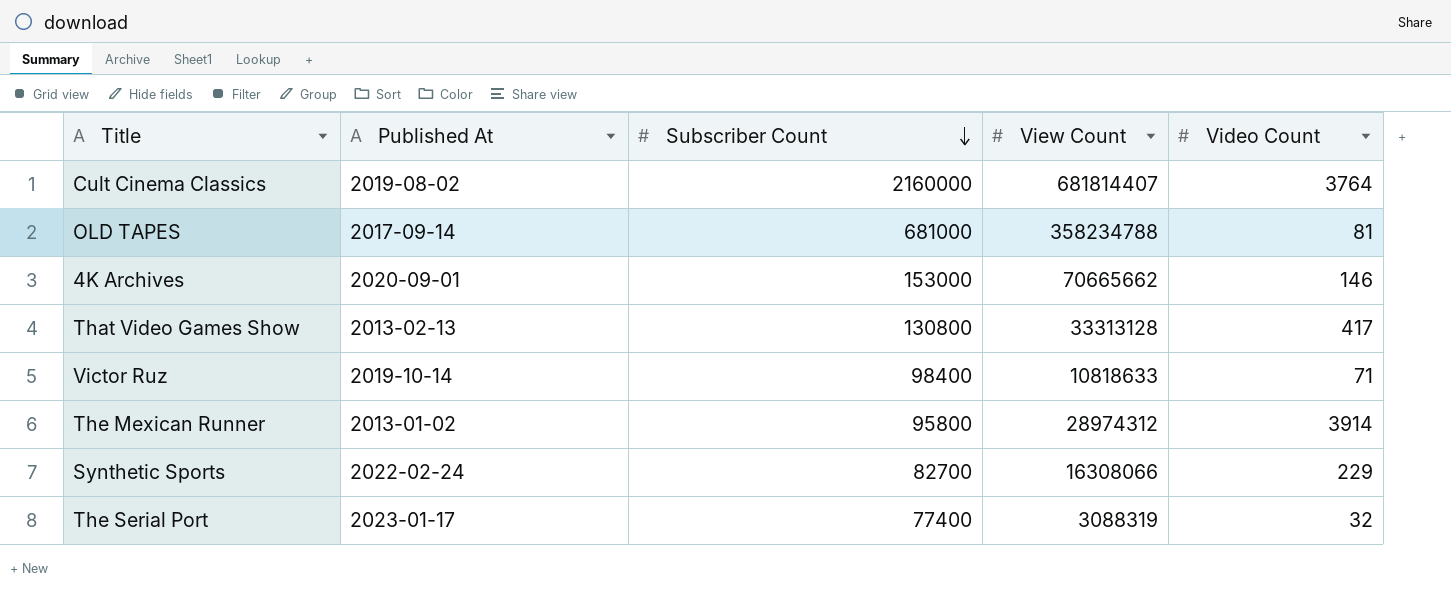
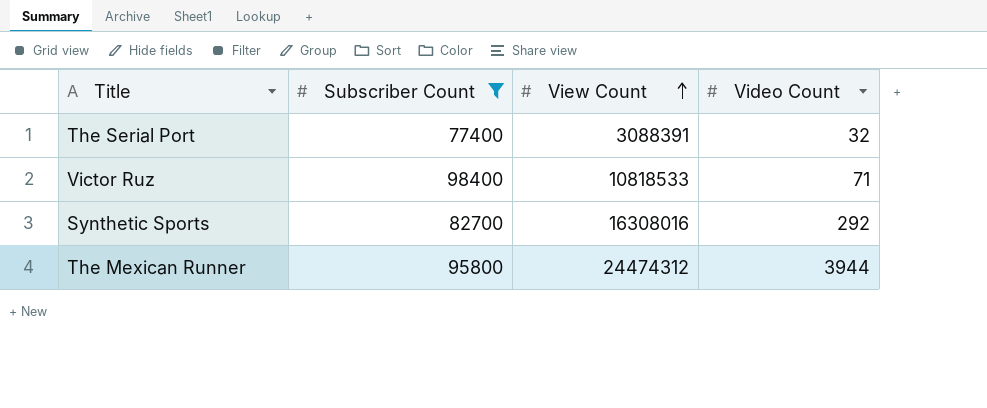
filter: none -> Subscriber Count <= 98400
row order: Subscriber Count descending -> View Count ascending
column Published At | position: 2 -> none
The Serial Port | View Count: 3088319 -> 3088391
Victor Ruz | View Count: 10818633 -> 10818533
Synthetic Sports | View Count: 16308066 -> 16308016
Synthetic Sports | Video Count: 229 -> 292
The Mexican Runner | View Count: 28974312 -> 24474312
The Mexican Runner | Video Count: 3914 -> 3944

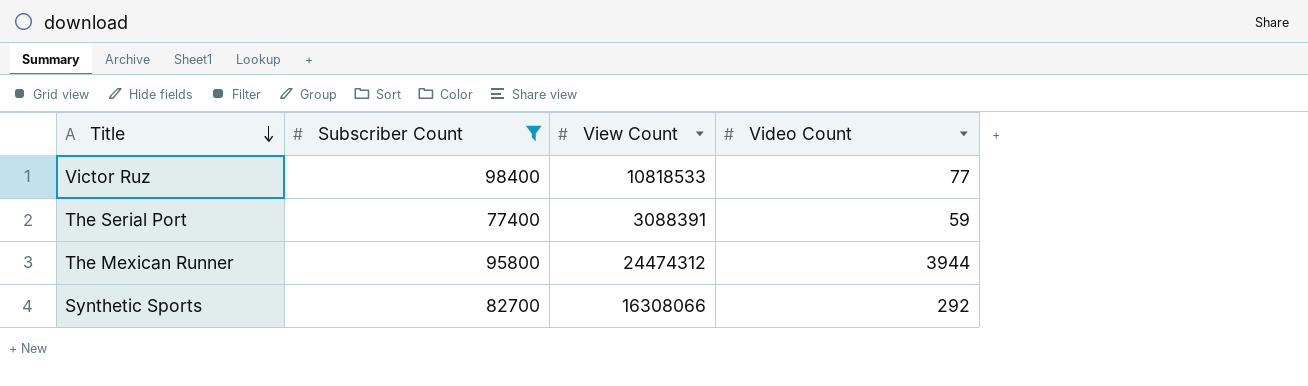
row order: View Count ascending -> Title descending
Victor Ruz | Video Count: 71 -> 77
The Serial Port | Video Count: 32 -> 59
Synthetic Sports | View Count: 16308016 -> 16308066

